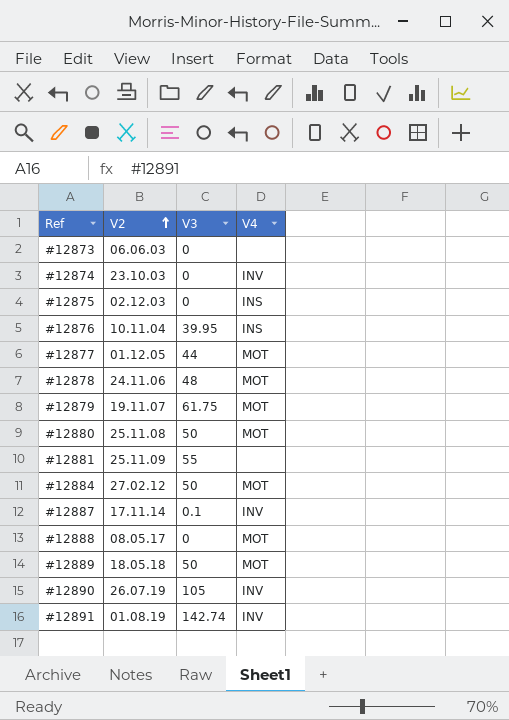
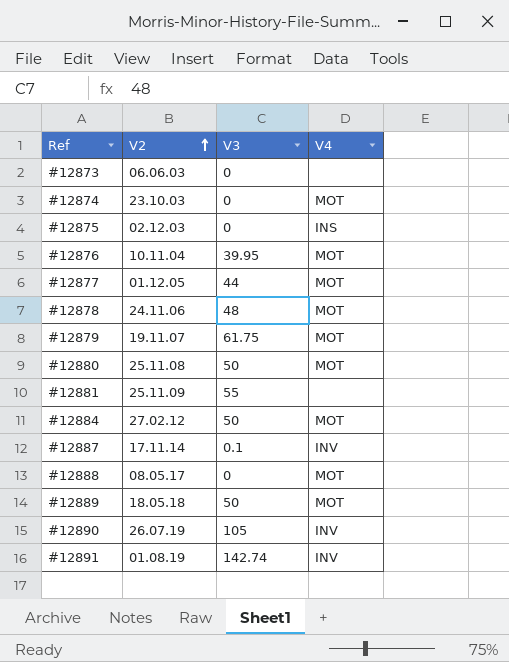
#12874 | V4: INV -> MOT
#12876 | V4: INS -> MOT

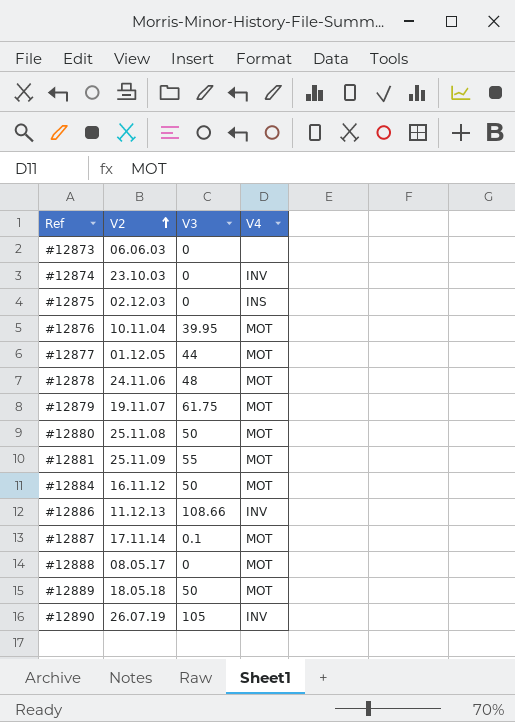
row #12891: 01.08.19 | 142.74 | INV -> none
#12874 | V4: MOT -> INV
#12881 | V4: none -> MOT
#12884 | V2: 27.02.12 -> 16.11.12
row #12886: none -> 11.12.13 | 108.66 | INV
#12887 | V4: INV -> MOT

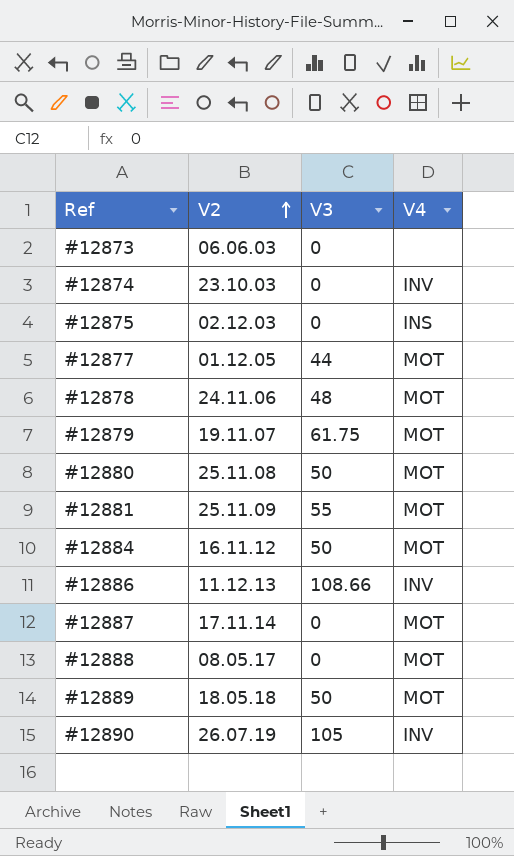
row #12876: 10.11.04 | 39.95 | MOT -> none
#12887 | V3: 0.1 -> 0

